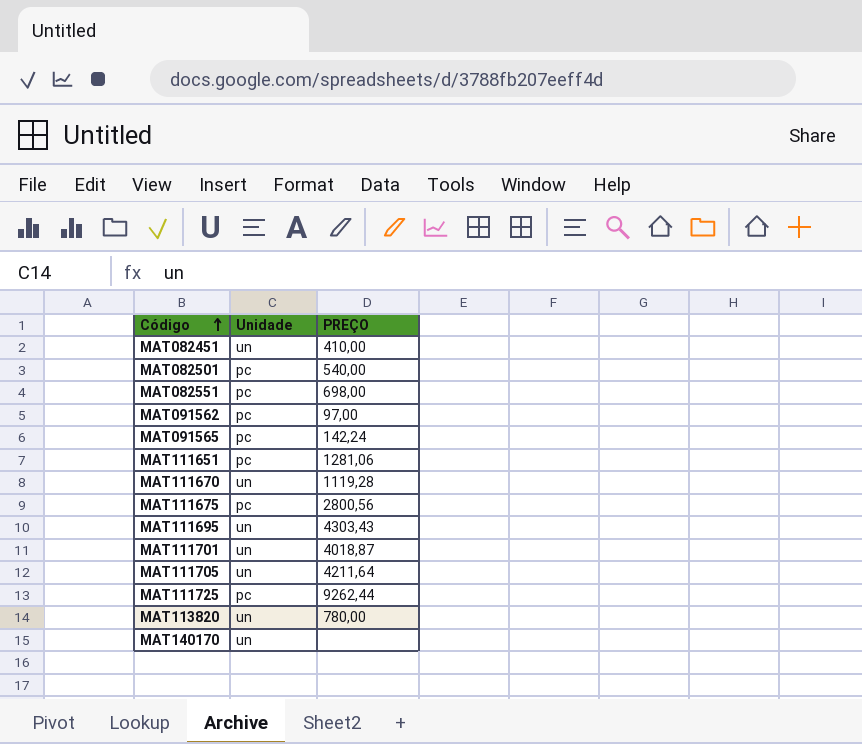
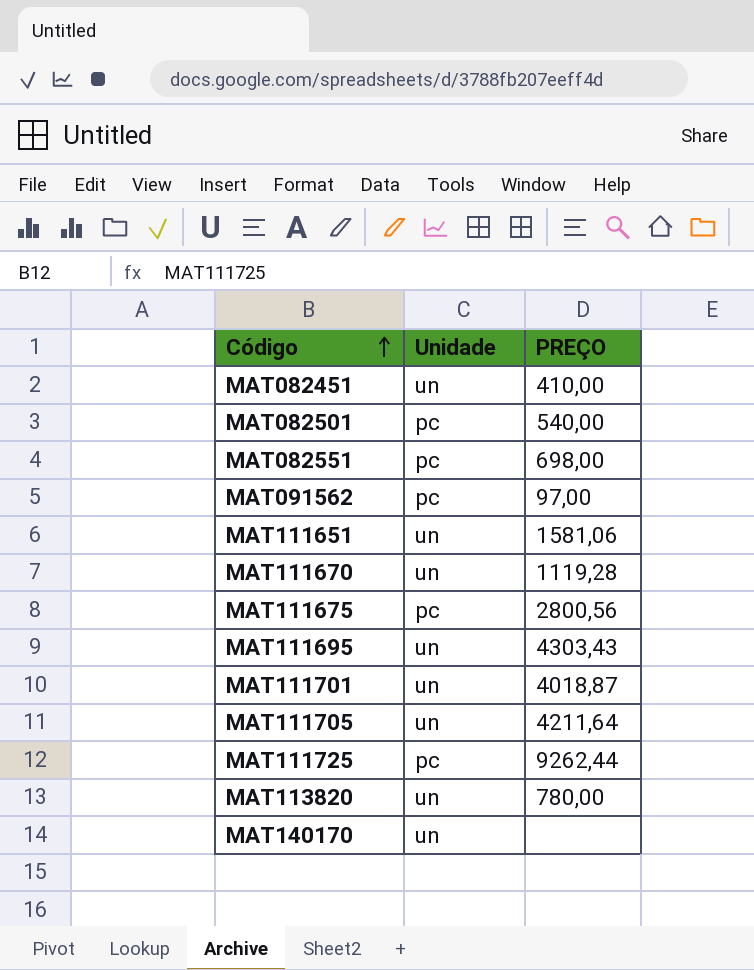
row MAT091565: pc | 142,24 -> none
MAT111651 | Unidade: pc -> un
MAT111651 | PREÇO: 1281,06 -> 1581,06

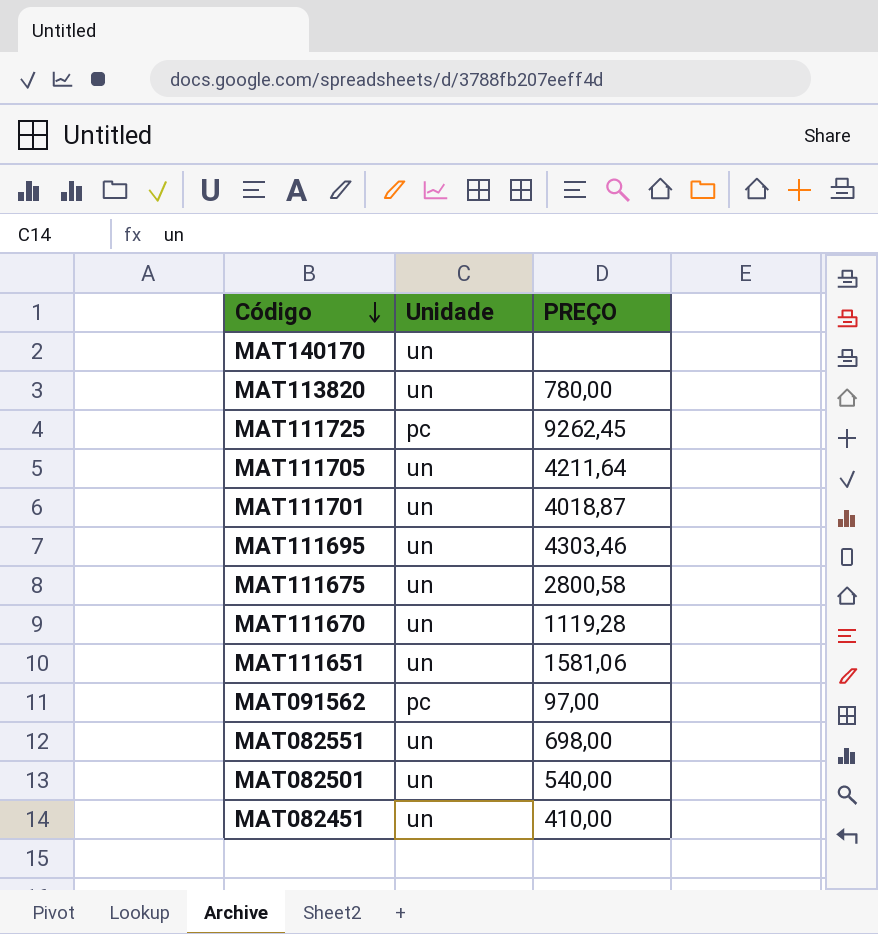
row order: Código ascending -> Código descending
MAT111725 | PREÇO: 9262,44 -> 9262,45
MAT111695 | PREÇO: 4303,43 -> 4303,46
MAT111675 | Unidade: pc -> un
MAT111675 | PREÇO: 2800,56 -> 2800,58
MAT082551 | Unidade: pc -> un
MAT082501 | Unidade: pc -> un

